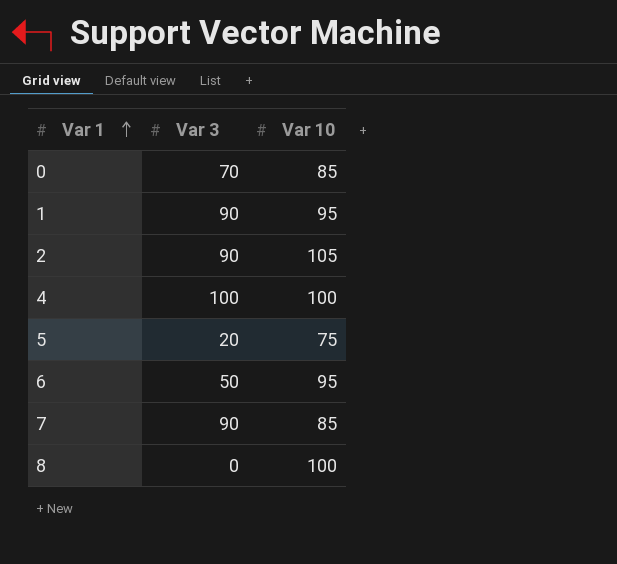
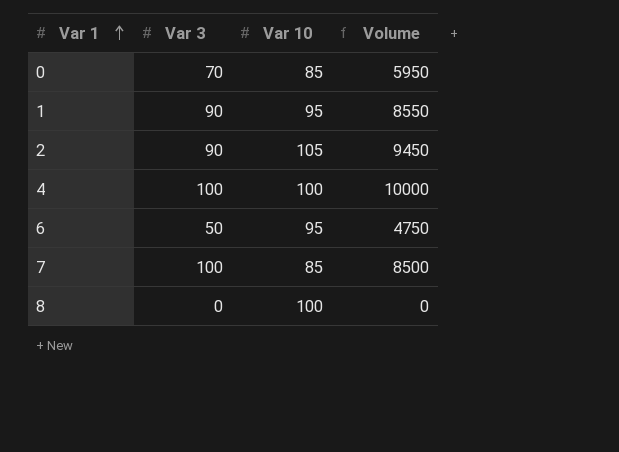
column Volume | formula: none -> [Var 3] * [Var 10]
row 5: 20 | 75 -> none
7 | Var 3: 90 -> 100

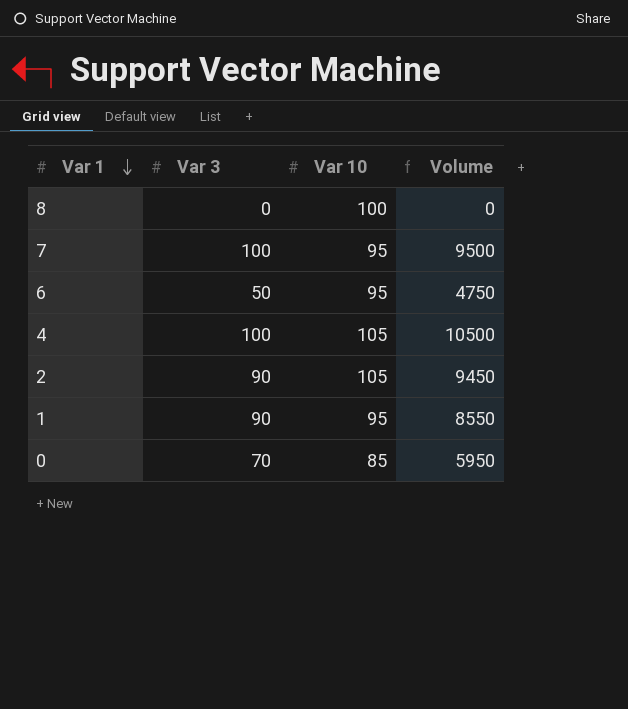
row order: Var 1 ascending -> Var 1 descending
7 | Var 10: 85 -> 95
7 | Volume: 8500 -> 9500
4 | Var 10: 100 -> 105
4 | Volume: 10000 -> 10500

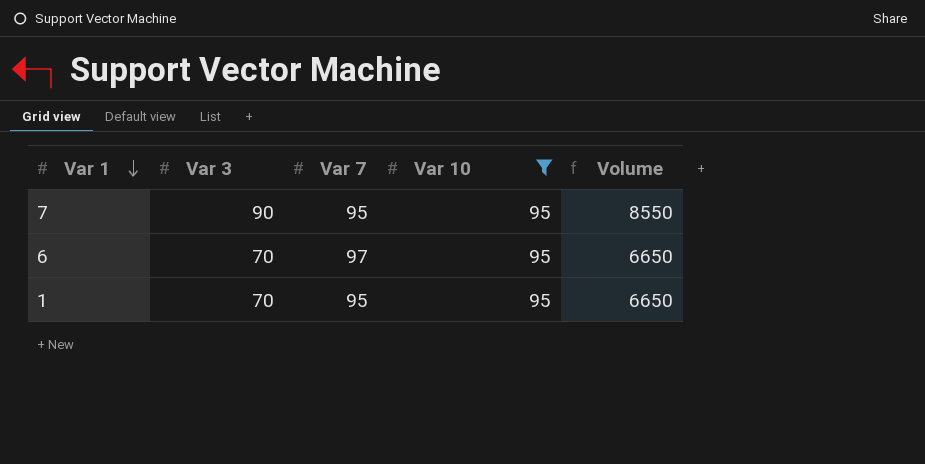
filter: none -> Var 10 = 95
column Var 7 | position: none -> 3
7 | Var 3: 100 -> 90
7 | Volume: 9500 -> 8550
6 | Var 3: 50 -> 70
6 | Volume: 4750 -> 6650
1 | Var 3: 90 -> 70
1 | Volume: 8550 -> 6650

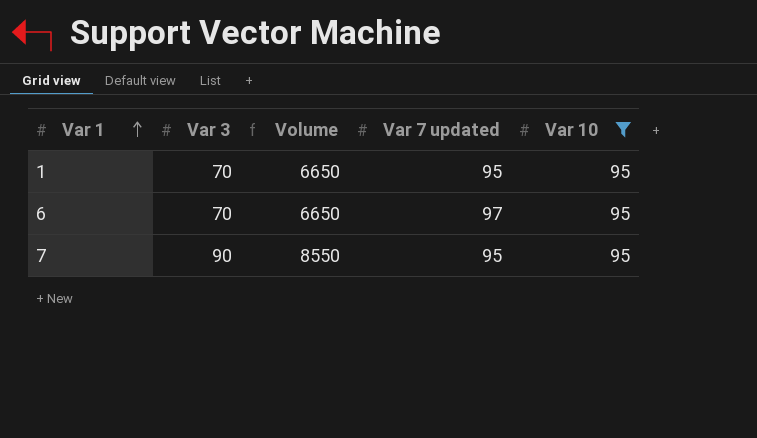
row order: Var 1 descending -> Var 1 ascending
column Volume | position: 5 -> 3
column name: Var 7 -> Var 7 updated

